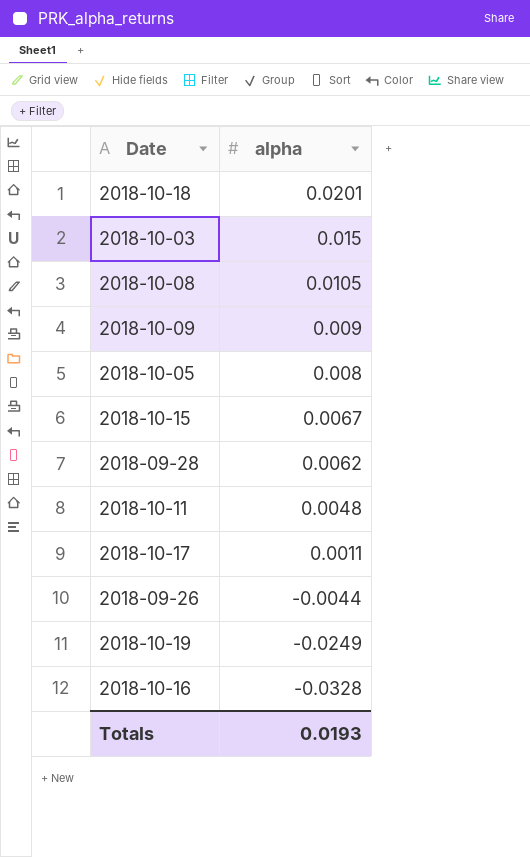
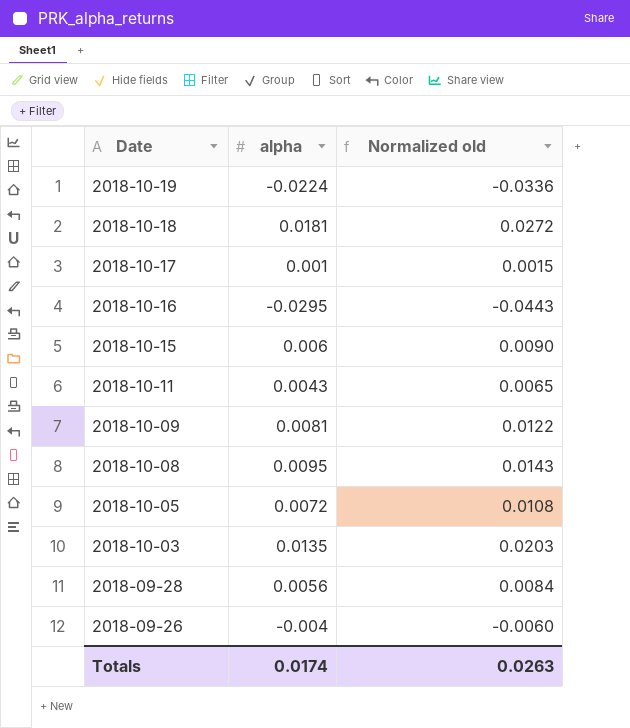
row order: alpha descending -> Date descending
column Normalized old | formula: none -> [alpha] * 1.5
2018-10-19 | alpha: -0.0249 -> -0.0224
2018-10-18 | alpha: 0.0201 -> 0.0181
2018-10-17 | alpha: 0.0011 -> 0.001
2018-10-16 | alpha: -0.0328 -> -0.0295
2018-10-15 | alpha: 0.0067 -> 0.006
2018-10-11 | alpha: 0.0048 -> 0.0043
2018-10-09 | alpha: 0.009 -> 0.0081
2018-10-08 | alpha: 0.0105 -> 0.0095
2018-10-05 | alpha: 0.008 -> 0.0072
2018-10-03 | alpha: 0.015 -> 0.0135
2018-09-28 | alpha: 0.0062 -> 0.0056
2018-09-26 | alpha: -0.0044 -> -0.004
Totals | alpha: 0.0193 -> 0.0174

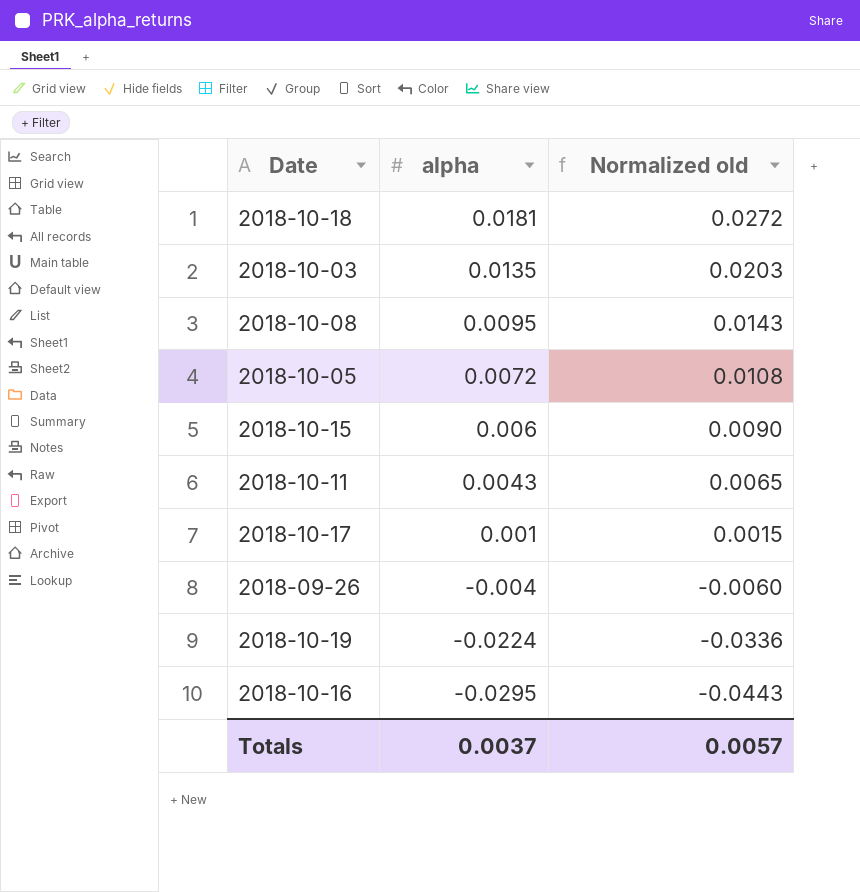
row order: Date descending -> alpha descending
row 2018-10-09: 0.0081 | 0.0122 -> none
row 2018-09-28: 0.0056 | 0.0084 -> none
Totals | alpha: 0.0174 -> 0.0037
Totals | Normalized old: 0.0263 -> 0.0057

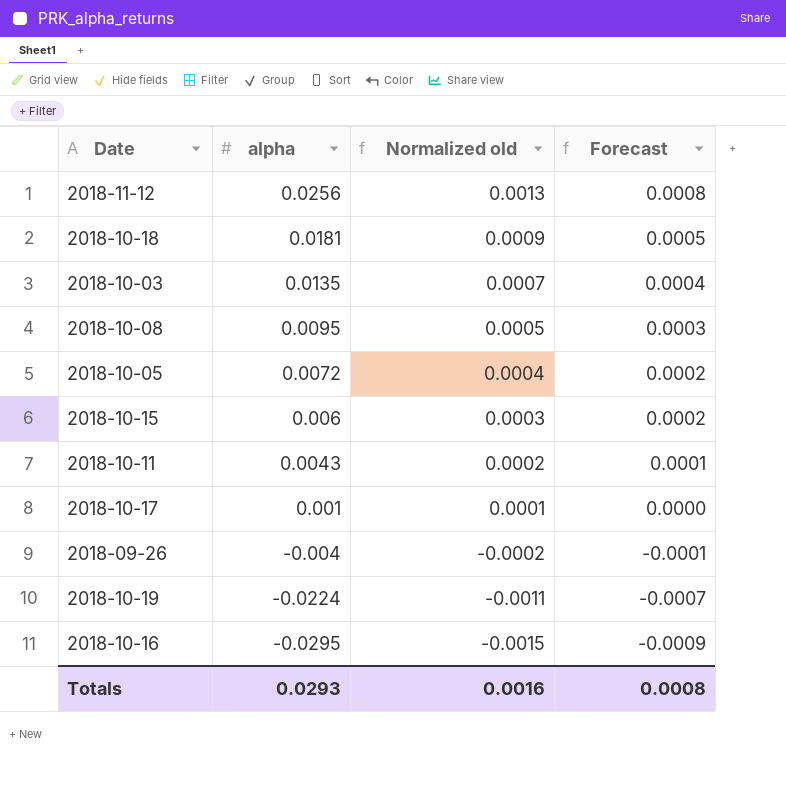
column Normalized old | formula: [alpha] * 1.5 -> [alpha] * 0.05
column Forecast | formula: none -> [alpha] * 0.03
row 2018-11-12: none -> 0.0256 | 0.0013 | 0.0008
Totals | alpha: 0.0037 -> 0.0293
Totals | Normalized old: 0.0057 -> 0.0016

